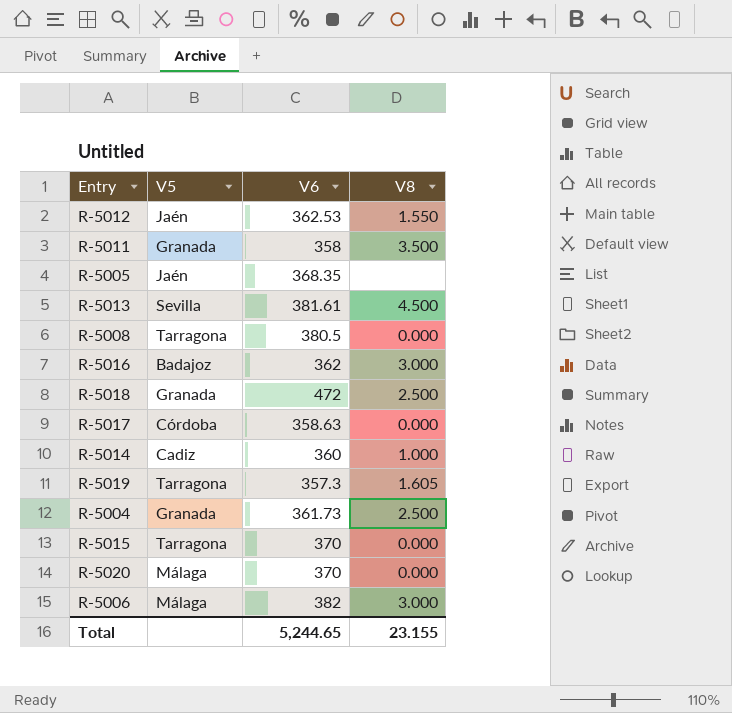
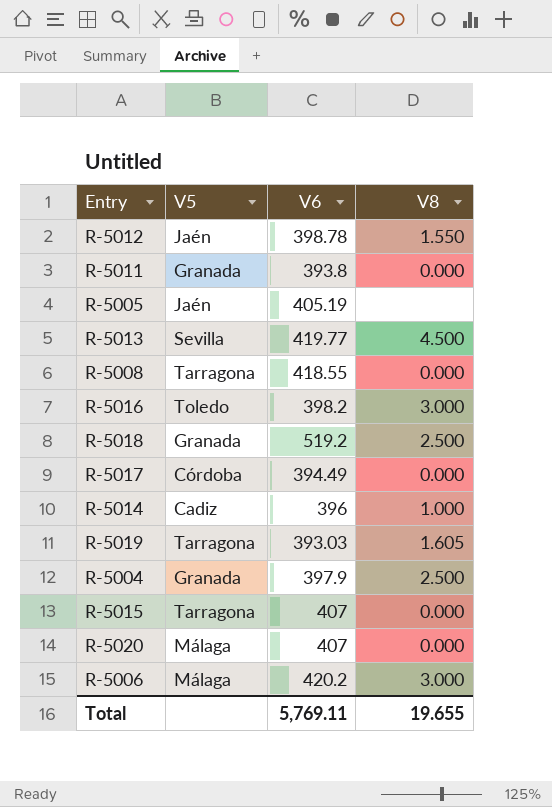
R-5012 | V6: 362.53 -> 398.78
R-5011 | V6: 358 -> 393.8
R-5011 | V8: 3.500 -> 0.000
R-5005 | V6: 368.35 -> 405.19
R-5013 | V6: 381.61 -> 419.77
R-5008 | V6: 380.5 -> 418.55
R-5016 | V5: Badajoz -> Toledo
R-5016 | V6: 362 -> 398.2
R-5018 | V6: 472 -> 519.2
R-5017 | V6: 358.63 -> 394.49
R-5014 | V6: 360 -> 396
R-5019 | V6: 357.3 -> 393.03
R-5004 | V6: 361.73 -> 397.9
R-5015 | V6: 370 -> 407
R-5020 | V6: 370 -> 407
R-5006 | V6: 382 -> 420.2
Total | V6: 5,244.65 -> 5,769.11
Total | V8: 23.155 -> 19.655

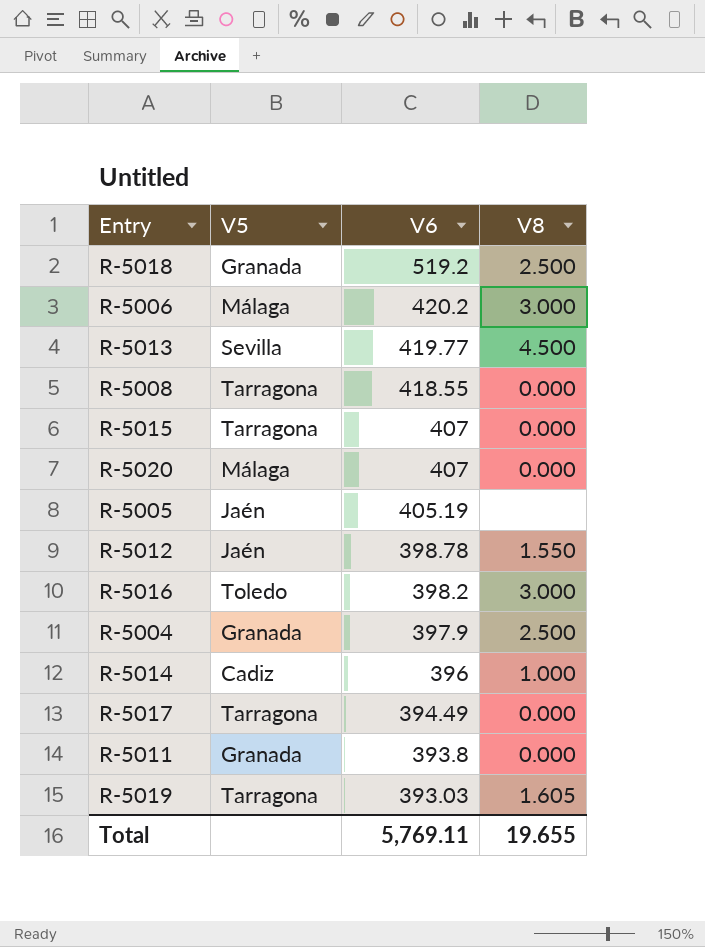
row order: none -> V6 descending
R-5017 | V5: Córdoba -> Tarragona

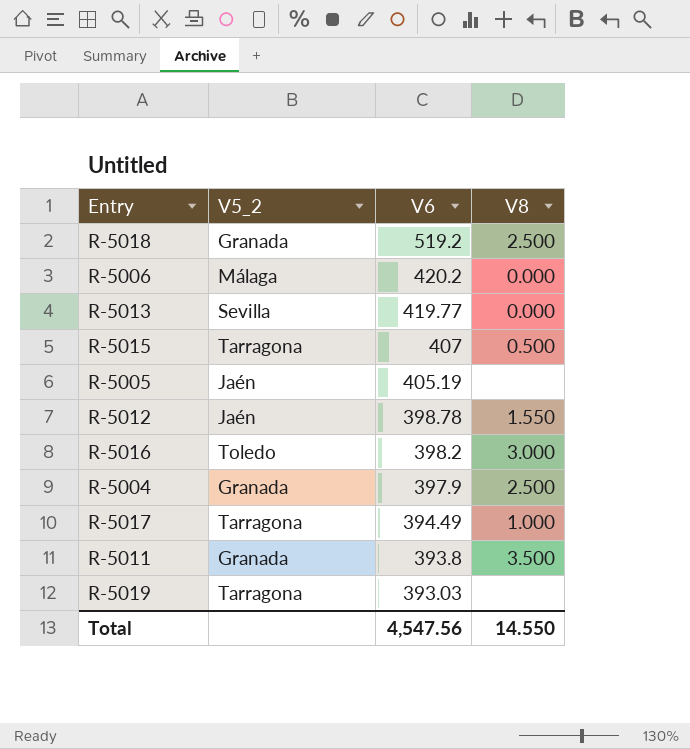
column name: V5 -> V5_2
row R-5008: Tarragona | 418.55 | 0.000 -> none
row R-5020: Málaga | 407 | 0.000 -> none
row R-5014: Cadiz | 396 | 1.000 -> none
R-5006 | V8: 3.000 -> 0.000
R-5013 | V8: 4.500 -> 0.000
R-5015 | V8: 0.000 -> 0.500
R-5017 | V8: 0.000 -> 1.000
R-5011 | V8: 0.000 -> 3.500
R-5019 | V8: 1.605 -> none
Total | V6: 5,769.11 -> 4,547.56
Total | V8: 19.655 -> 14.550

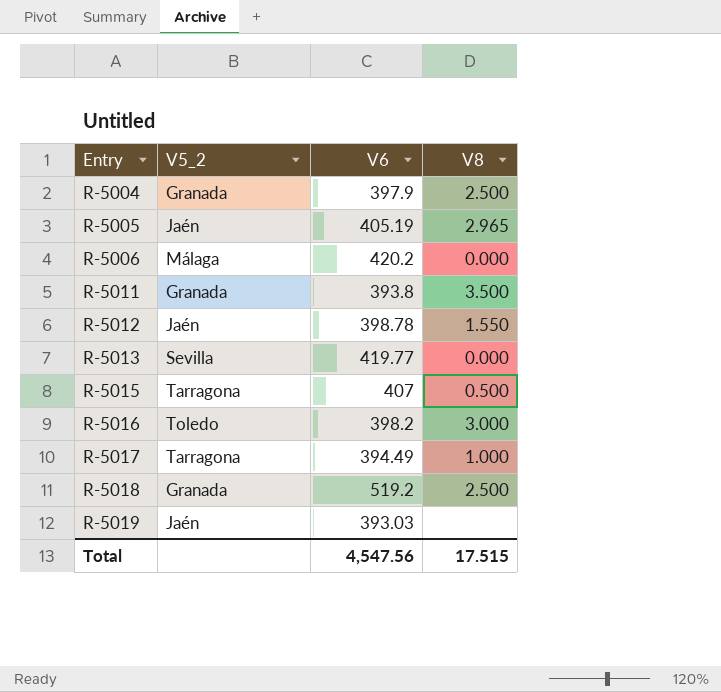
row order: V6 descending -> Entry ascending
R-5005 | V8: none -> 2.965
R-5019 | V5_2: Tarragona -> Jaén
Total | V8: 14.550 -> 17.515

